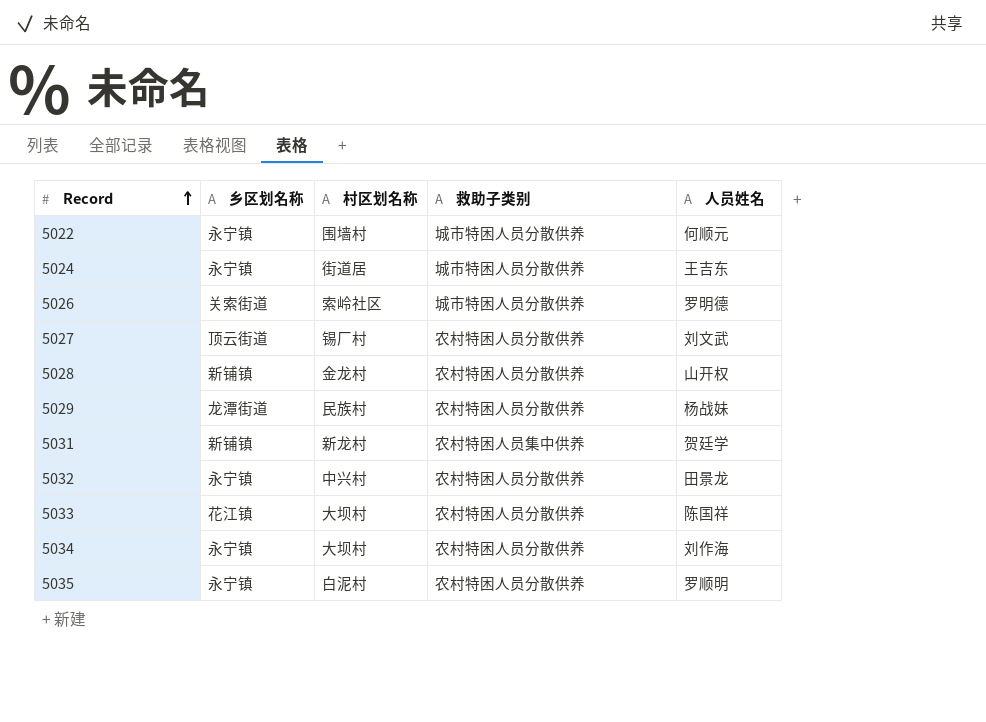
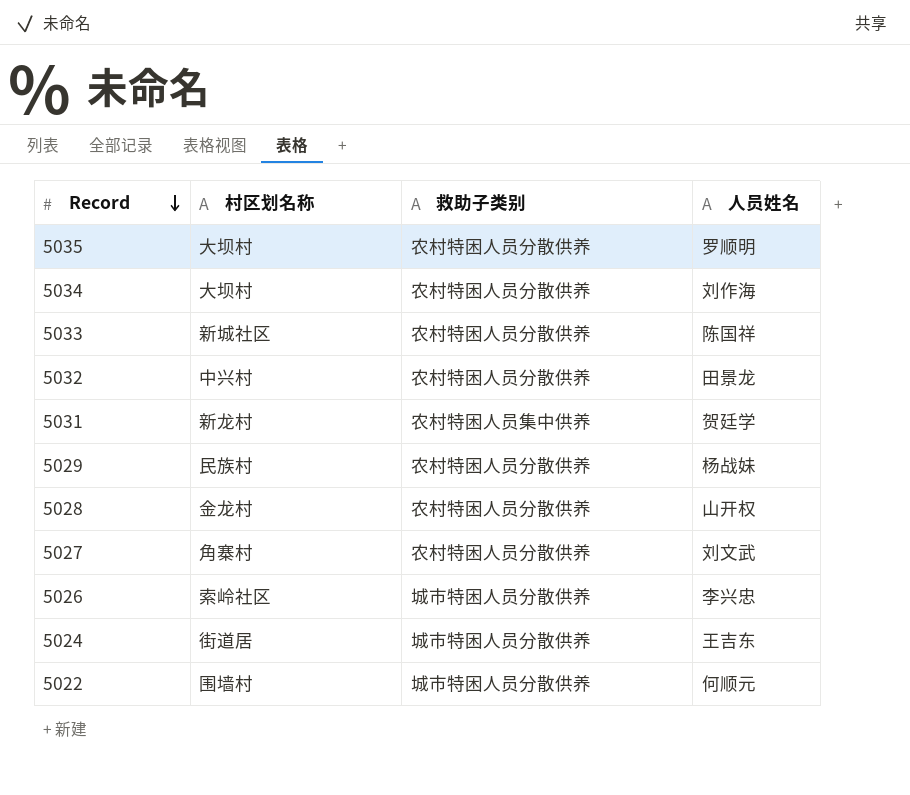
row order: Record ascending -> Record descending
column 乡区划名称 | position: 2 -> none
5035 | 村区划名称: 白泥村 -> 大坝村
5033 | 村区划名称: 大坝村 -> 新城社区
5027 | 村区划名称: 锡厂村 -> 角寨村
5026 | 人员姓名: 罗明德 -> 李兴忠

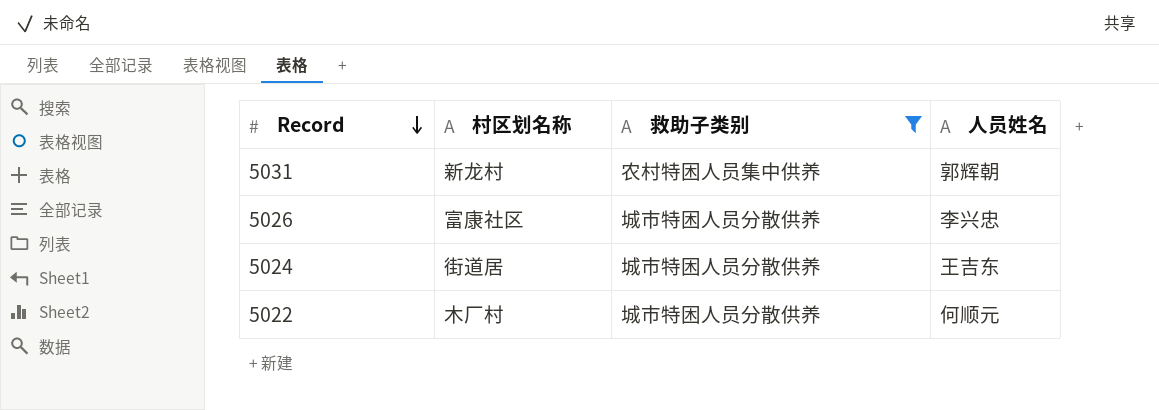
filter: none -> 救助子类别 != 农村特困人员分散供养
5031 | 人员姓名: 贺廷学 -> 郭辉朝
5026 | 村区划名称: 索岭社区 -> 富康社区
5022 | 村区划名称: 围墙村 -> 木厂村

